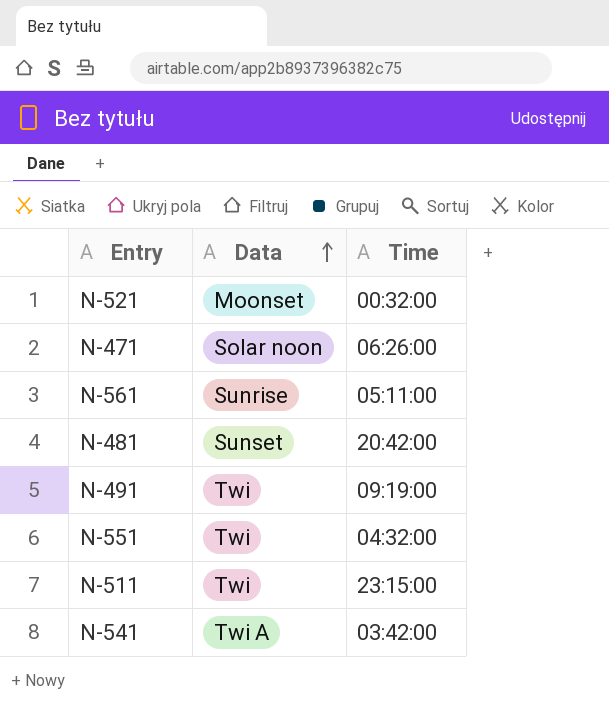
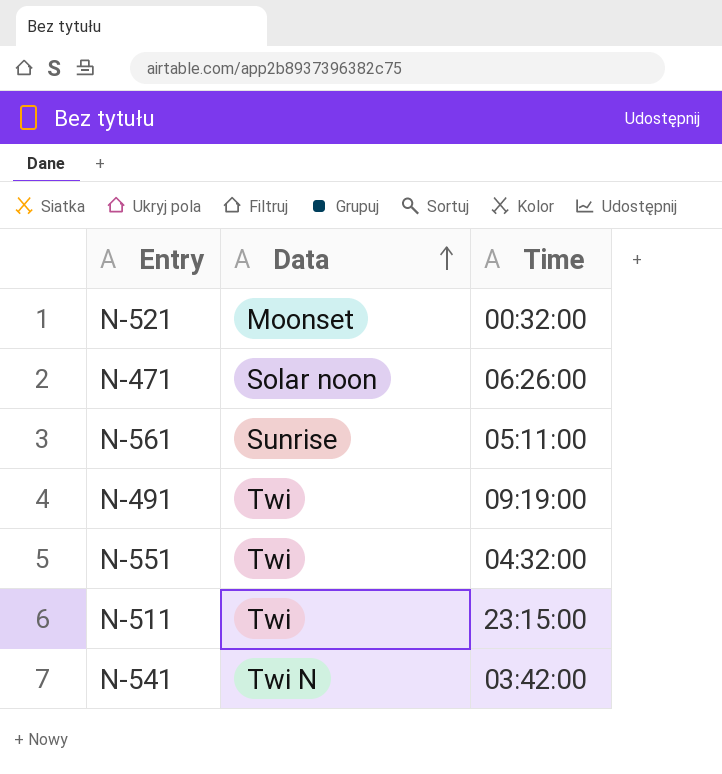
row N-481: Sunset | 20:42:00 -> none
N-541 | Data: Twi A -> Twi N

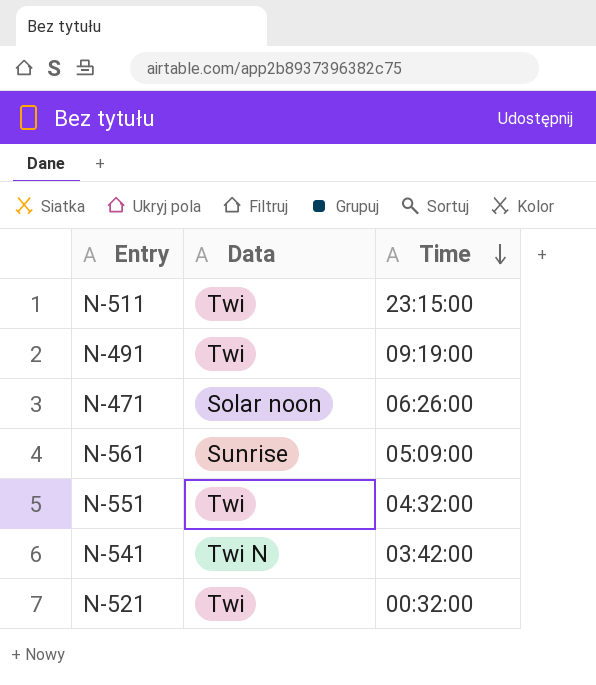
row order: Data ascending -> Time descending
N-561 | Time: 05:11:00 -> 05:09:00
N-521 | Data: Moonset -> Twi

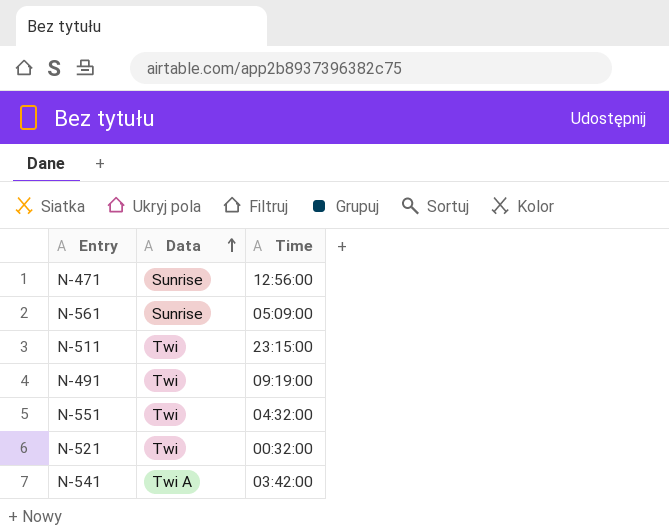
row order: Time descending -> Data ascending
N-471 | Data: Solar noon -> Sunrise
N-471 | Time: 06:26:00 -> 12:56:00
N-541 | Data: Twi N -> Twi A

